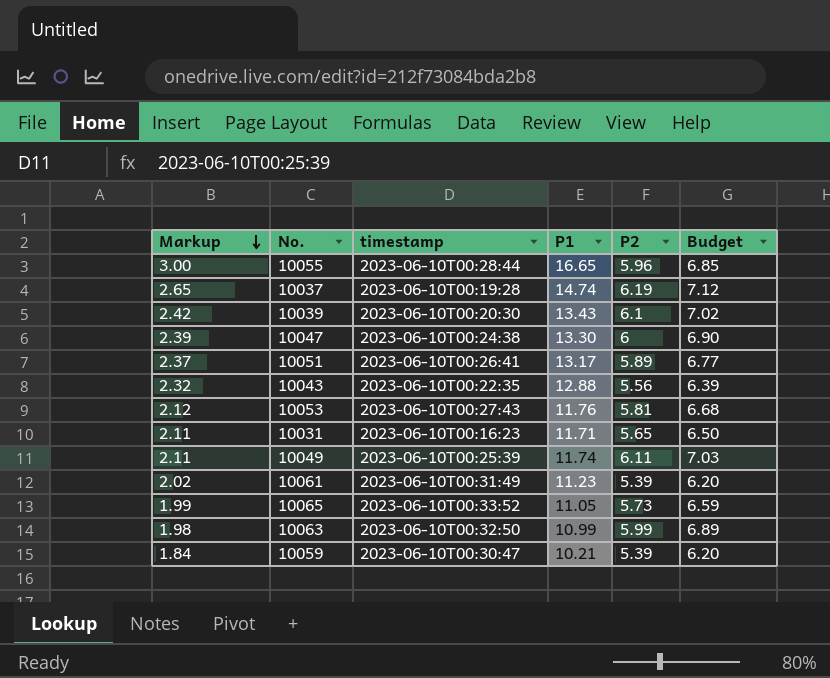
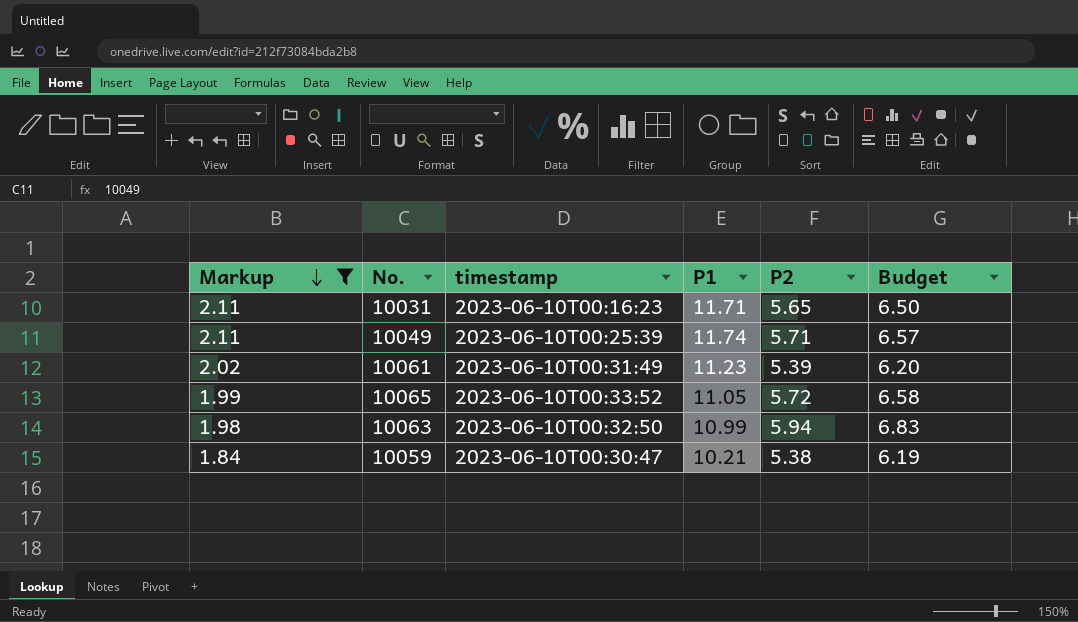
filter: none -> Markup <= 2.11
10049 | P2: 6.11 -> 5.71
10049 | Budget: 7.03 -> 6.57
10065 | P2: 5.73 -> 5.72
10065 | Budget: 6.59 -> 6.58
10063 | P2: 5.99 -> 5.94
10063 | Budget: 6.89 -> 6.83
10059 | P2: 5.39 -> 5.38
10059 | Budget: 6.20 -> 6.19

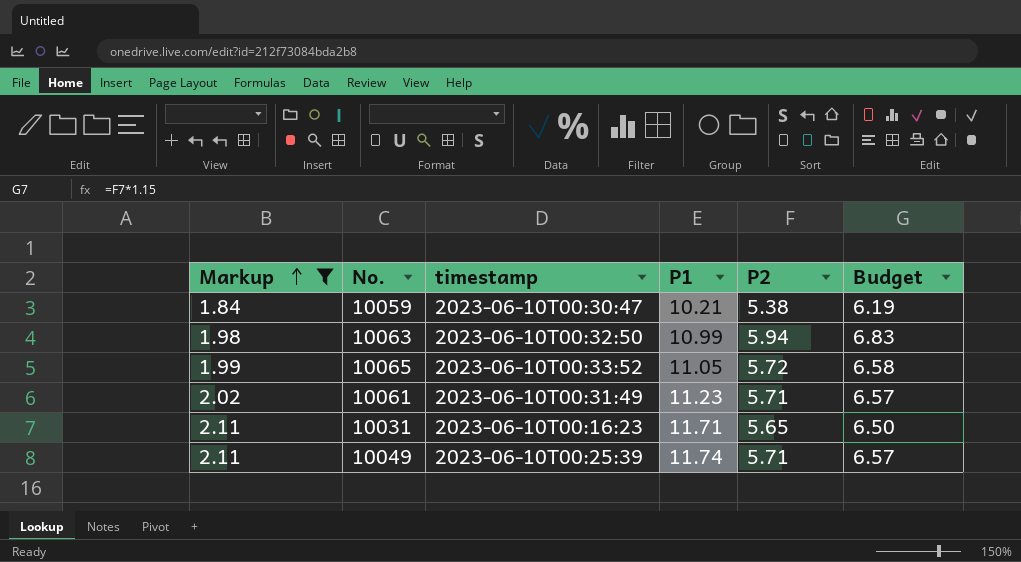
row order: Markup descending -> Markup ascending
10061 | P2: 5.39 -> 5.71
10061 | Budget: 6.20 -> 6.57

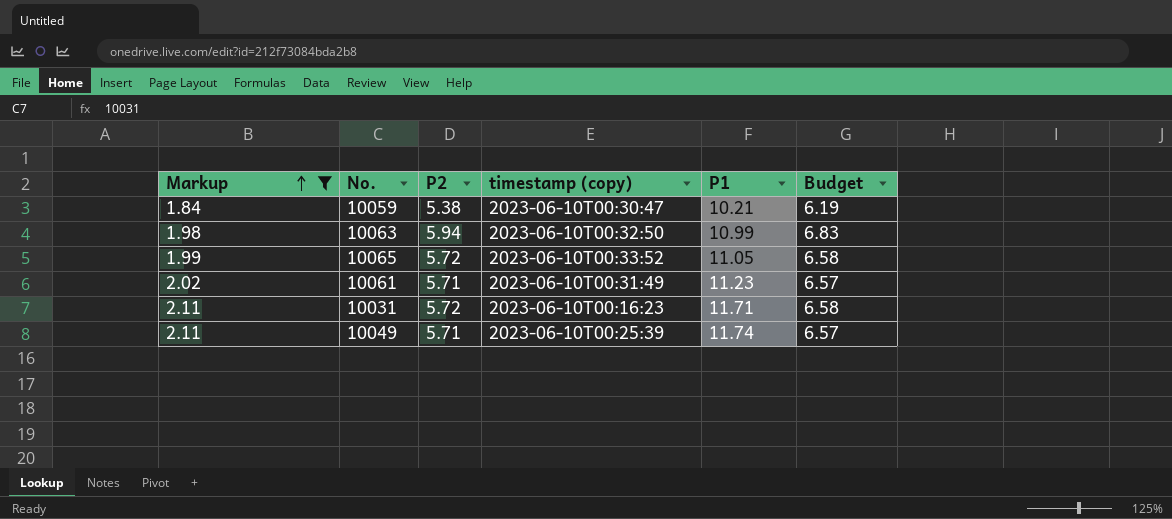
column P2 | position: 5 -> 3
column name: timestamp -> timestamp (copy)
10031 | P2: 5.65 -> 5.72
10031 | Budget: 6.50 -> 6.58

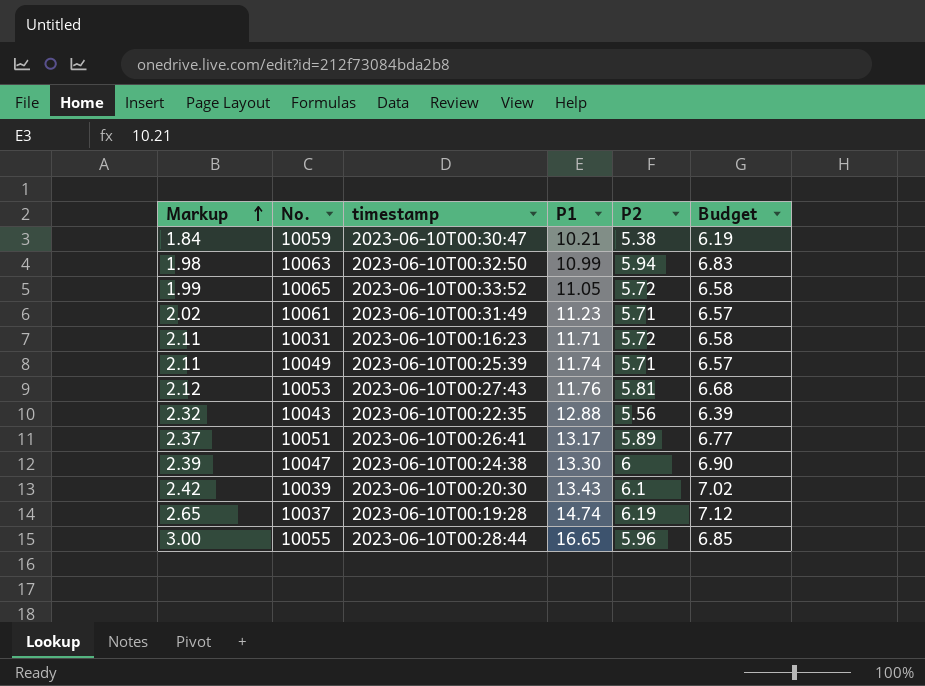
filter: Markup <= 2.11 -> none
column name: timestamp (copy) -> timestamp
column P2 | position: 3 -> 5

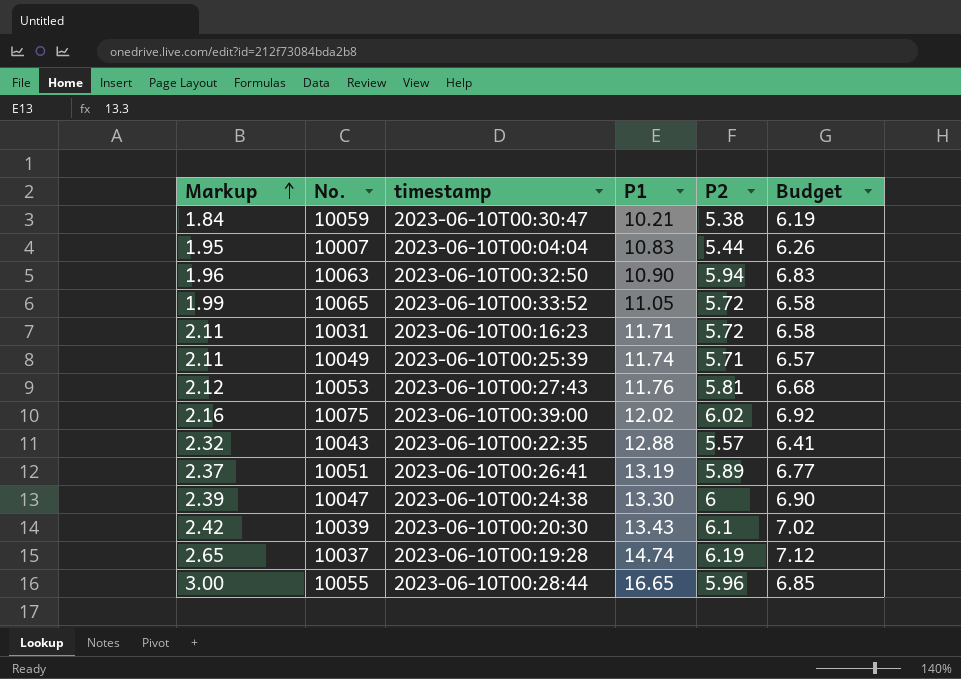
row 10061: 2.02 | 2023-06-10T00:31:49 | 11.23 | 5.71 | 6.57 -> none
row 10007: none -> 1.95 | 2023-06-10T00:04:04 | 10.83 | 5.44 | 6.26
10063 | Markup: 1.98 -> 1.96
10063 | P1: 10.99 -> 10.90
row 10075: none -> 2.16 | 2023-06-10T00:39:00 | 12.02 | 6.02 | 6.92
10043 | P2: 5.56 -> 5.57
10043 | Budget: 6.39 -> 6.41
10051 | P1: 13.17 -> 13.19

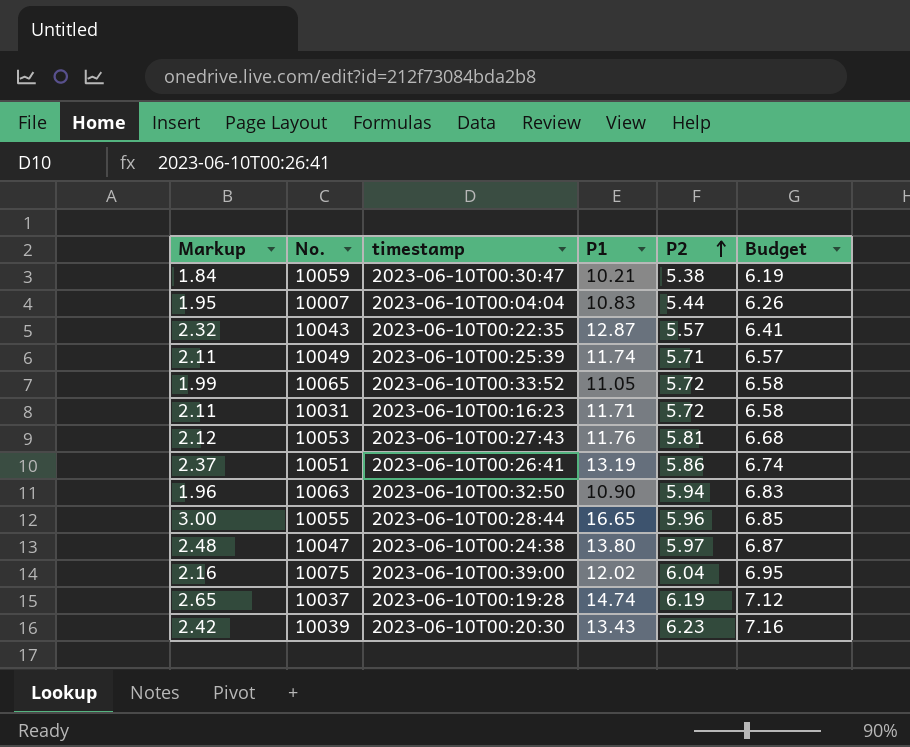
row order: Markup ascending -> P2 ascending
10043 | P1: 12.88 -> 12.87
10051 | P2: 5.89 -> 5.86
10051 | Budget: 6.77 -> 6.74
10047 | Markup: 2.39 -> 2.48
10047 | P1: 13.30 -> 13.80
10047 | P2: 6 -> 5.97
10047 | Budget: 6.90 -> 6.87
10075 | P2: 6.02 -> 6.04
10075 | Budget: 6.92 -> 6.95
10039 | P2: 6.1 -> 6.23
10039 | Budget: 7.02 -> 7.16

